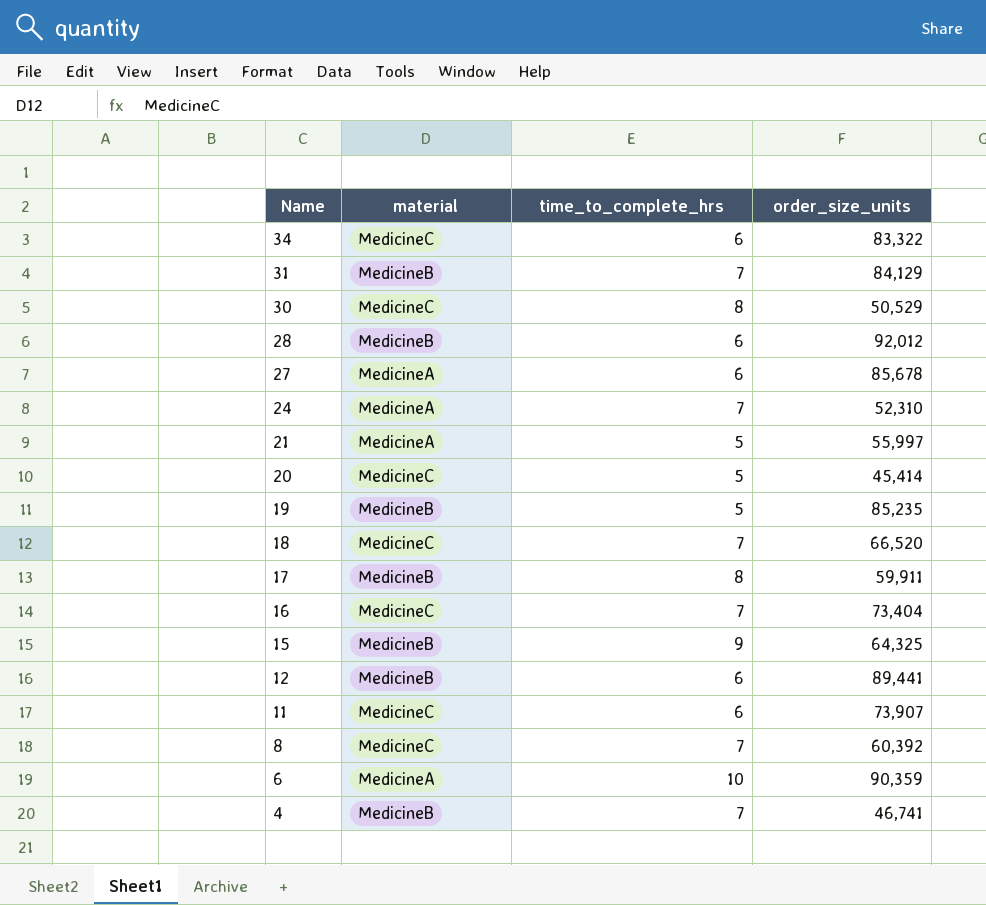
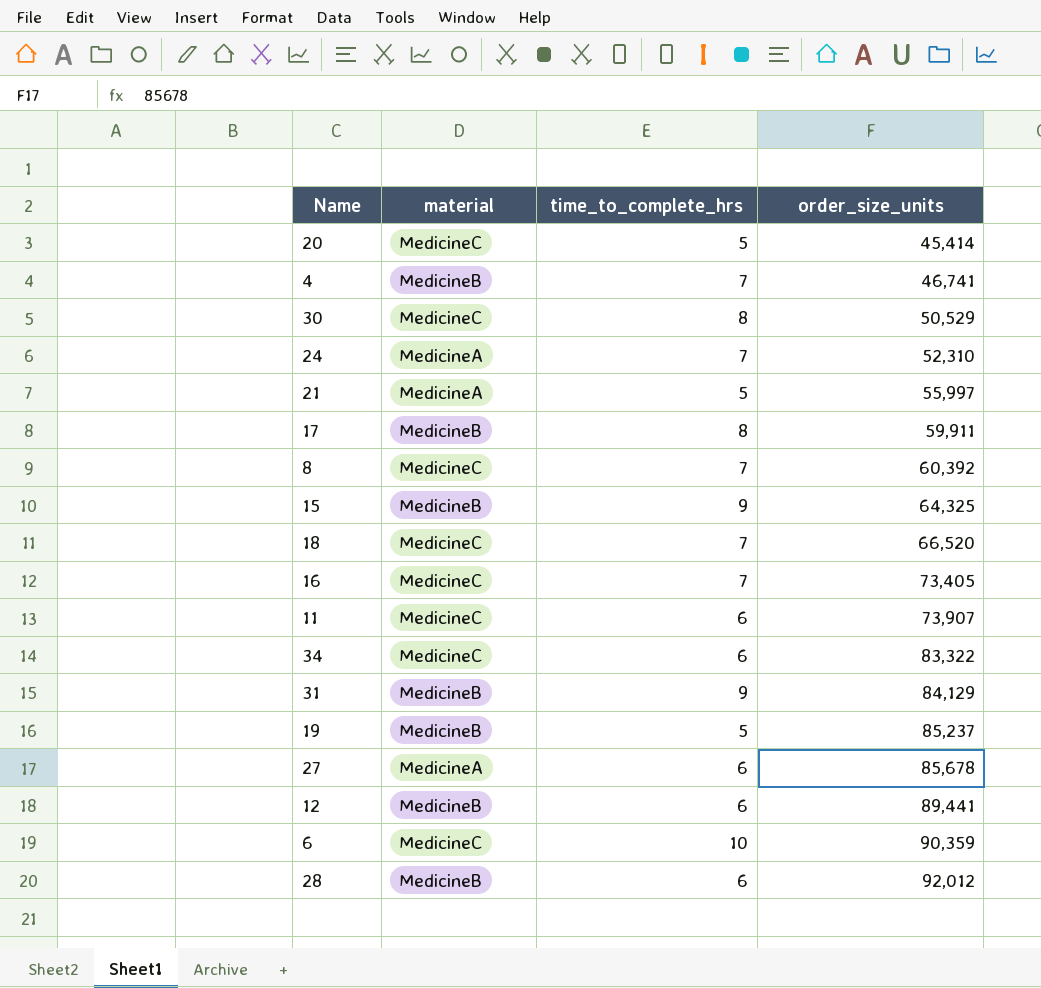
row order: Name descending -> order_size_units ascending
16 | order_size_units: 73,404 -> 73,405
31 | time_to_complete_hrs: 7 -> 9
19 | order_size_units: 85,235 -> 85,237
6 | material: MedicineA -> MedicineC

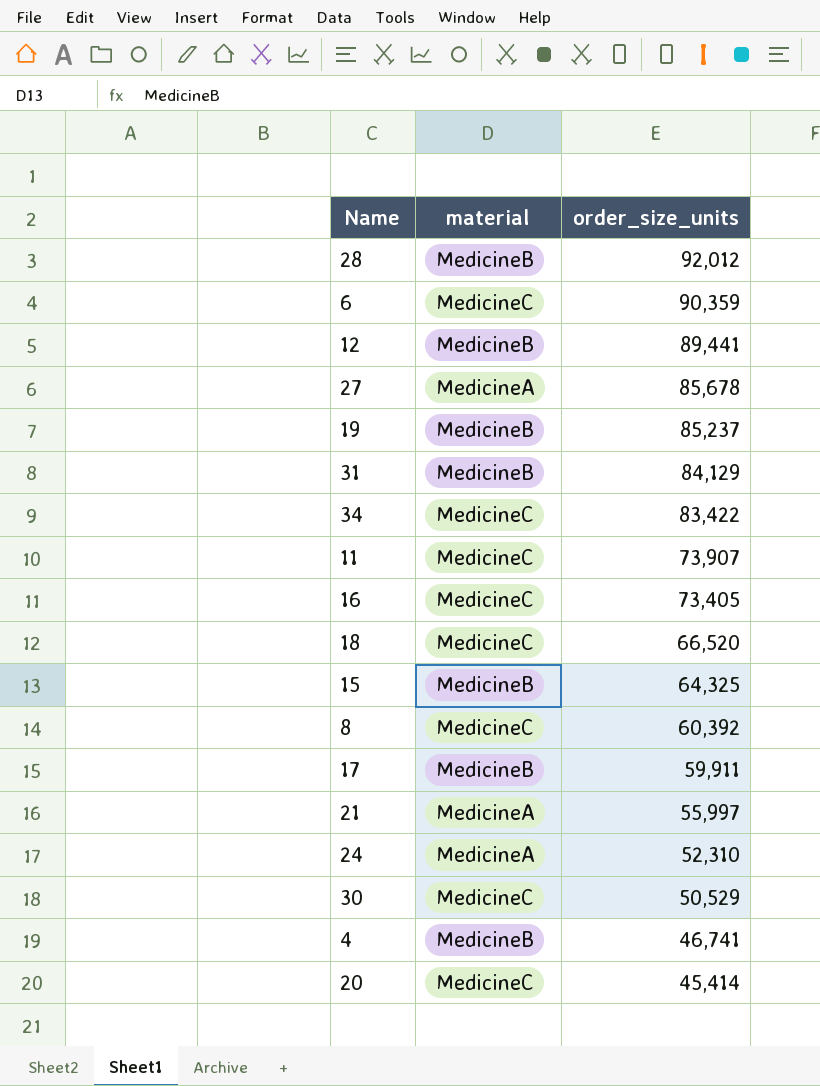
row order: order_size_units ascending -> order_size_units descending
column time_to_complete_hrs | position: 3 -> none
34 | order_size_units: 83,322 -> 83,422

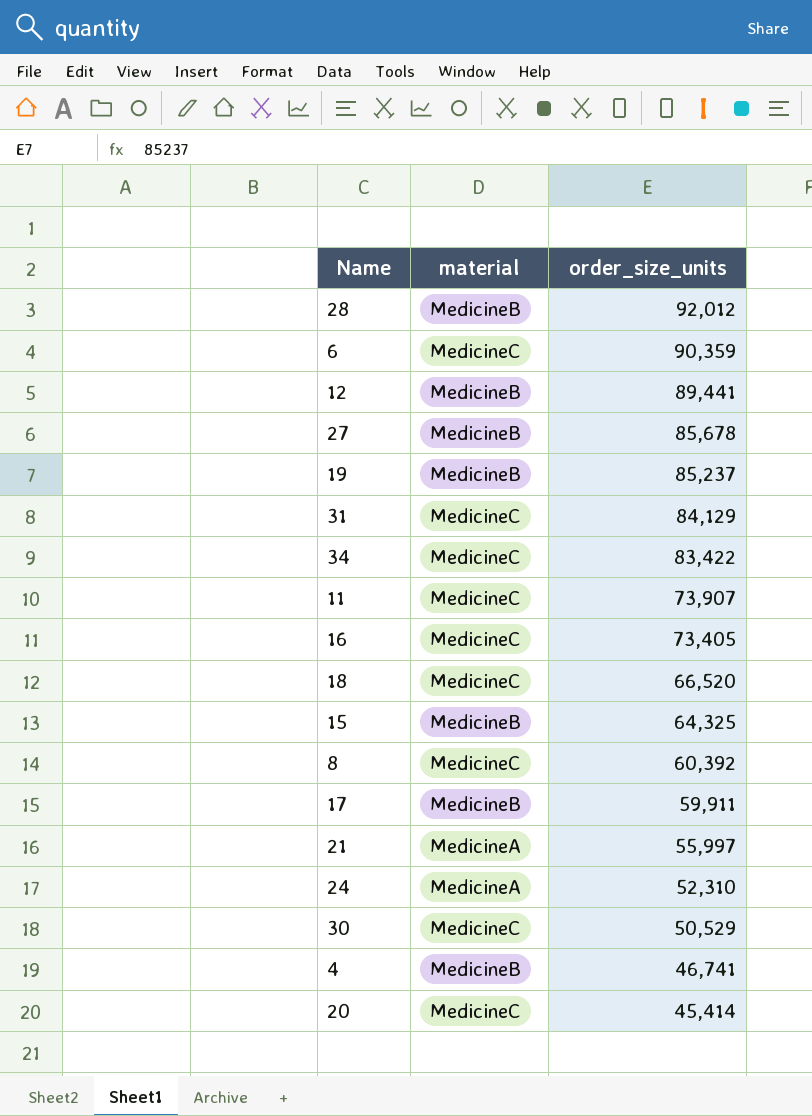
27 | material: MedicineA -> MedicineB
31 | material: MedicineB -> MedicineC

